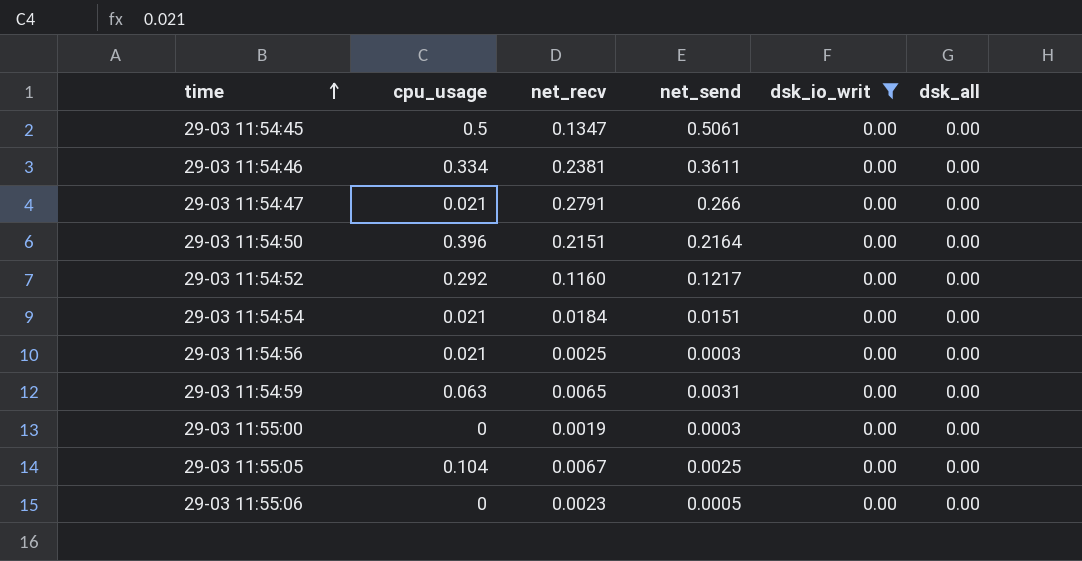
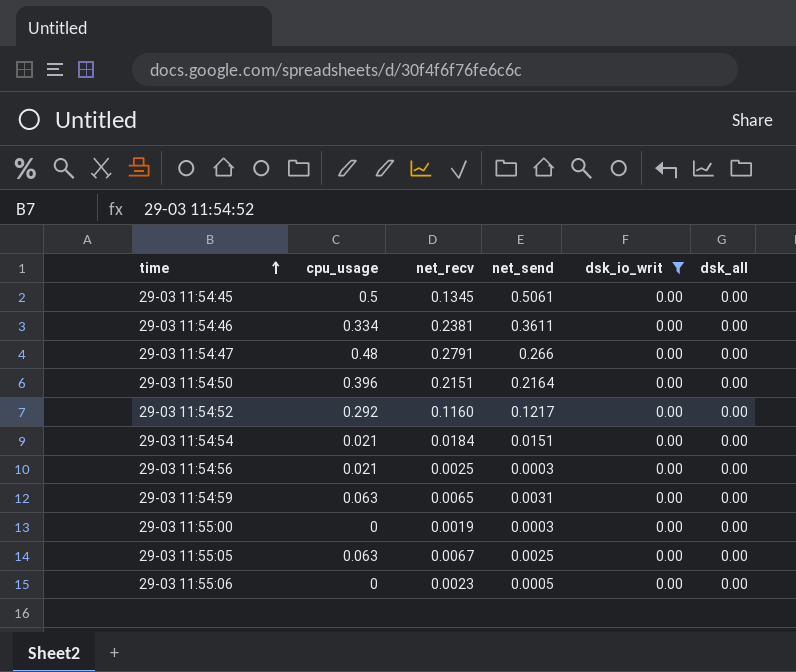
29-03 11:54:45 | net_recv: 0.1347 -> 0.1345
29-03 11:54:47 | cpu_usage: 0.021 -> 0.48
29-03 11:55:05 | cpu_usage: 0.104 -> 0.063

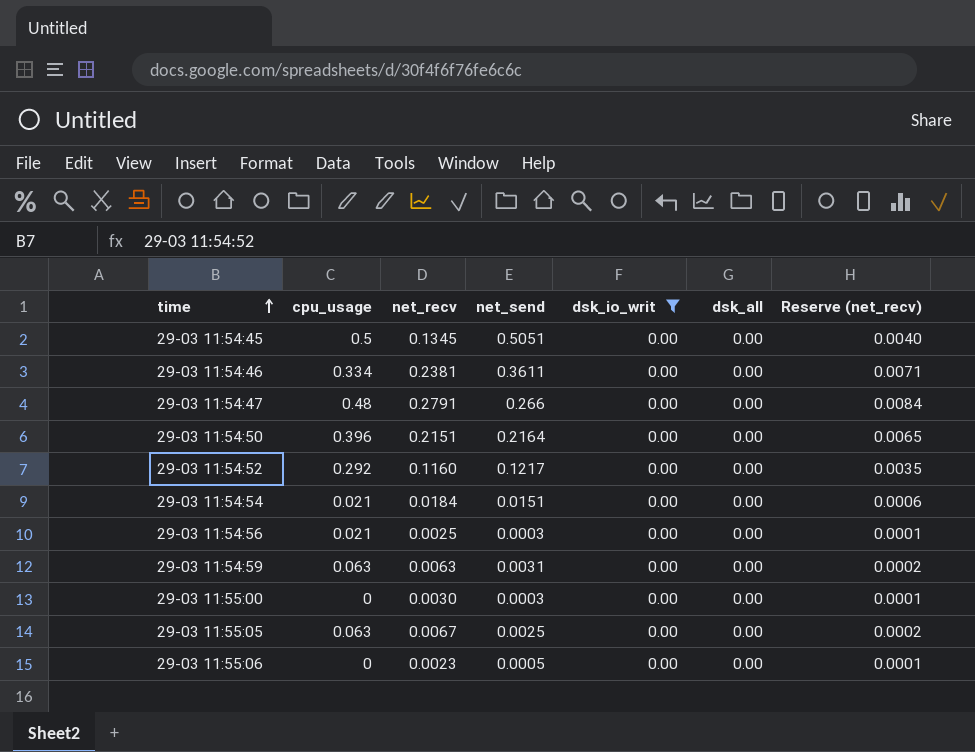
column Reserve (net_recv) | formula: none -> [net_recv] * 0.03
29-03 11:54:45 | net_send: 0.5061 -> 0.5051
29-03 11:54:59 | net_recv: 0.0065 -> 0.0063
29-03 11:55:00 | net_recv: 0.0019 -> 0.0030

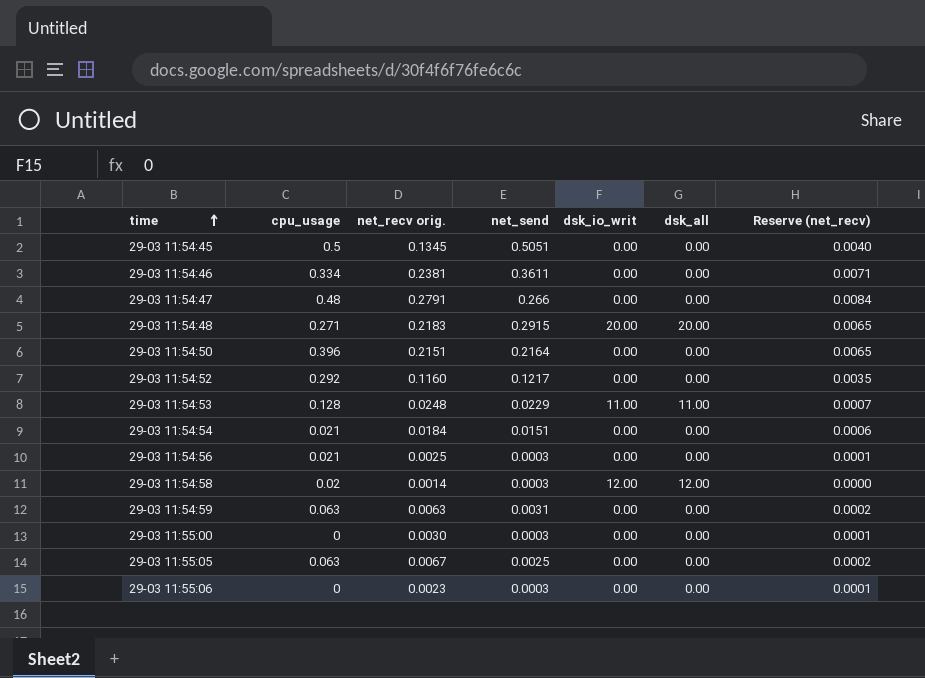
filter: dsk_io_writ = 0.00 -> none
column name: net_recv -> net_recv orig.
29-03 11:55:06 | net_send: 0.0005 -> 0.0003

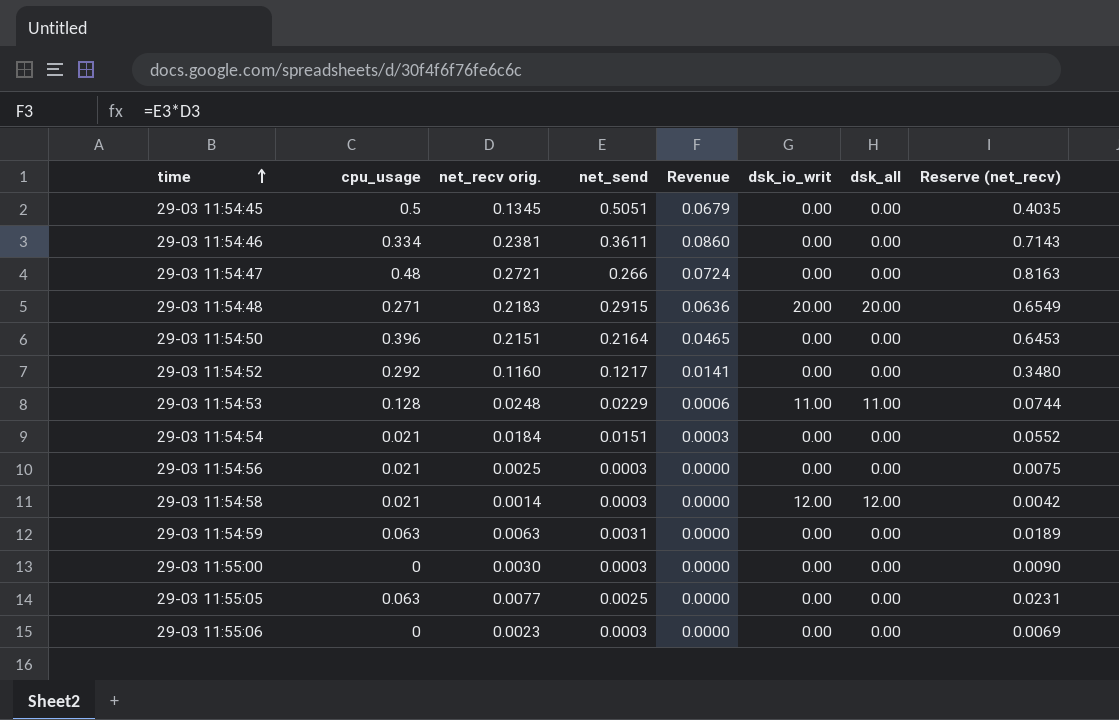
column Revenue | formula: none -> [net_recv orig.] * [net_send]
column Reserve (net_recv) | formula: [net_recv orig.] * 0.03 -> [net_recv orig.] * 3
29-03 11:54:47 | net_recv orig.: 0.2791 -> 0.2721
29-03 11:54:58 | cpu_usage: 0.02 -> 0.021
29-03 11:55:05 | net_recv orig.: 0.0067 -> 0.0077

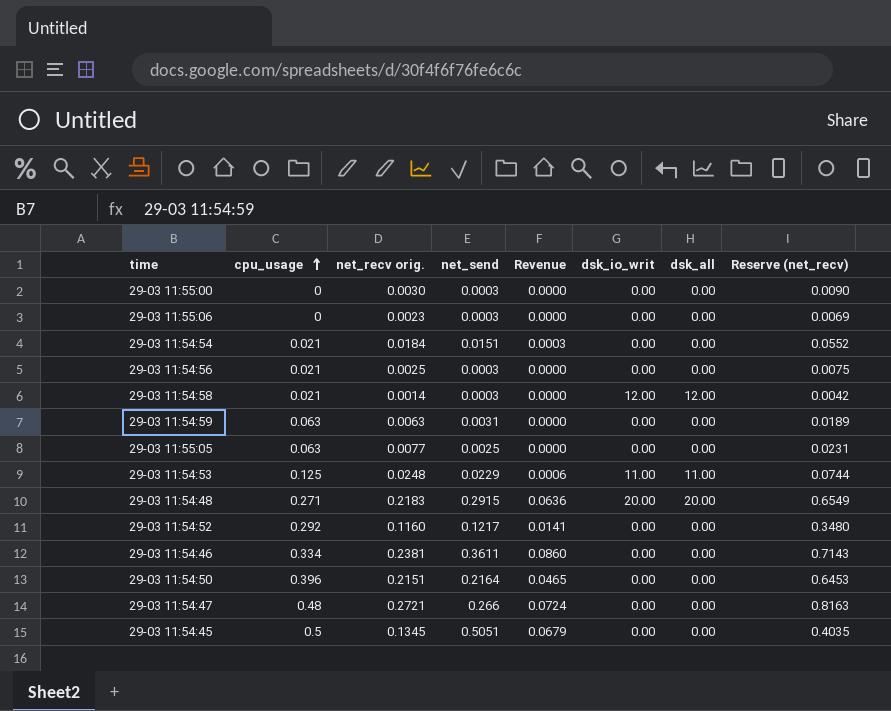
row order: time ascending -> cpu_usage ascending
29-03 11:54:53 | cpu_usage: 0.128 -> 0.125

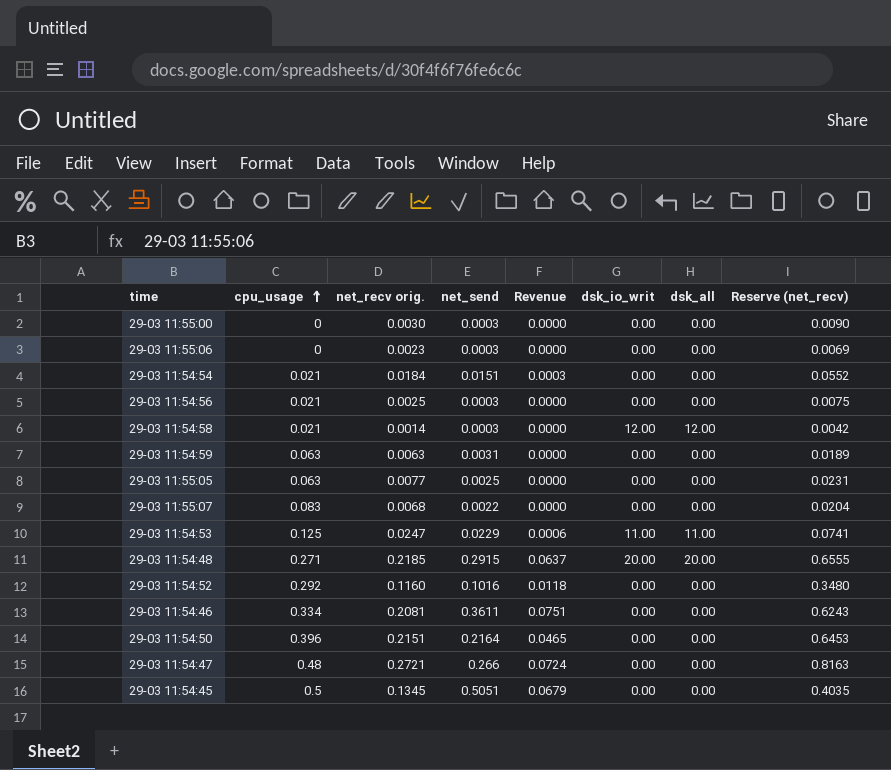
row 29-03 11:55:07: none -> 0.083 | 0.0068 | 0.0022 | 0.0000 | 0.00 | 0.00 | 0.0204
29-03 11:54:53 | net_recv orig.: 0.0248 -> 0.0247
29-03 11:54:53 | Reserve (net_recv): 0.0744 -> 0.0741
29-03 11:54:48 | net_recv orig.: 0.2183 -> 0.2185
29-03 11:54:48 | Revenue: 0.0636 -> 0.0637
29-03 11:54:48 | Reserve (net_recv): 0.6549 -> 0.6555
29-03 11:54:52 | net_send: 0.1217 -> 0.1016
29-03 11:54:52 | Revenue: 0.0141 -> 0.0118
29-03 11:54:46 | net_recv orig.: 0.2381 -> 0.2081
29-03 11:54:46 | Revenue: 0.0860 -> 0.0751
29-03 11:54:46 | Reserve (net_recv): 0.7143 -> 0.6243

